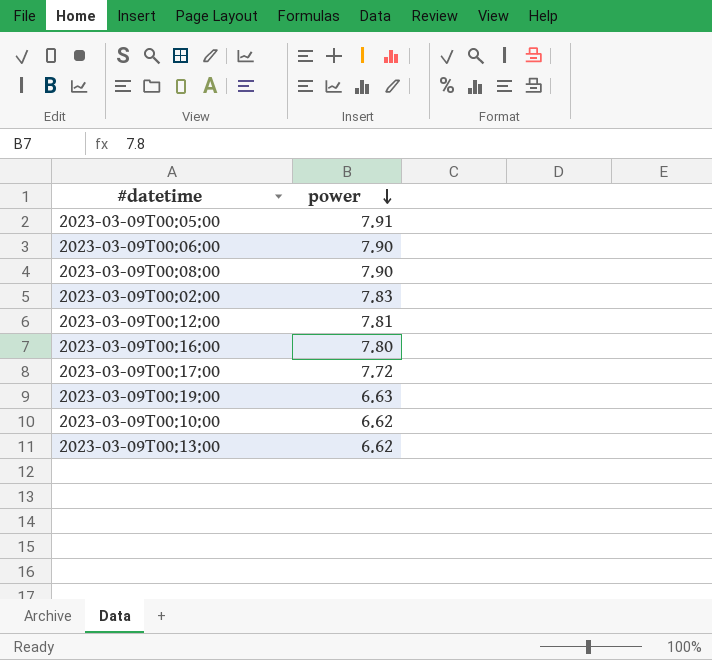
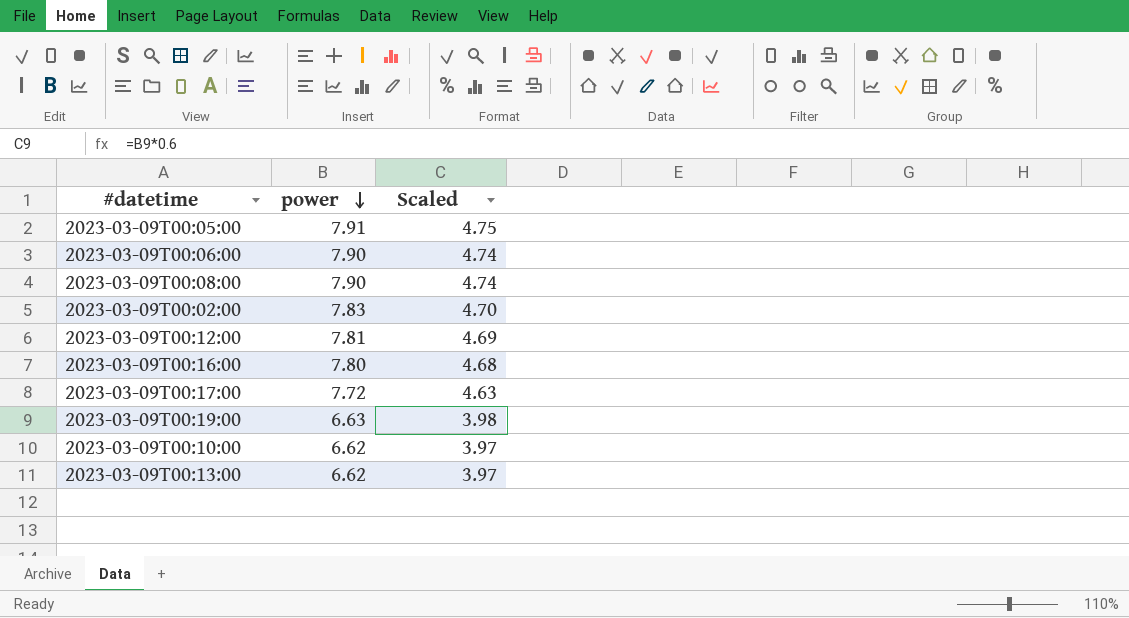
column Scaled | formula: none -> [power] * 0.6

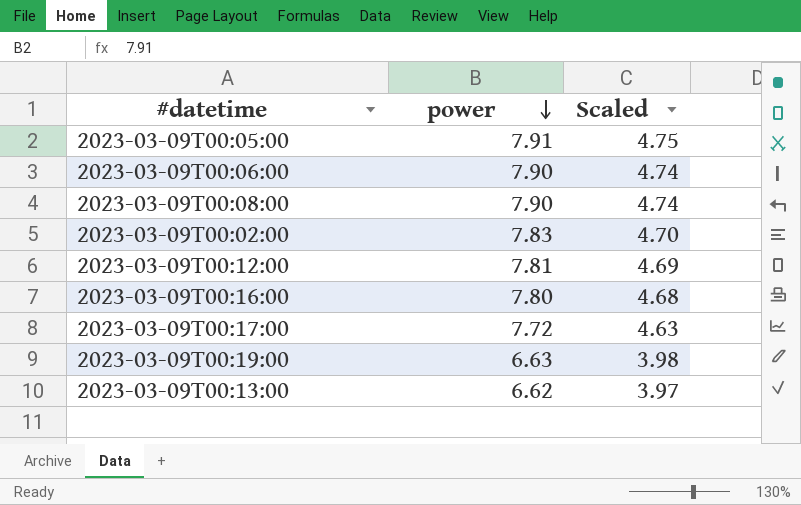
row 2023-03-09T00:10:00: 6.62 | 3.97 -> none

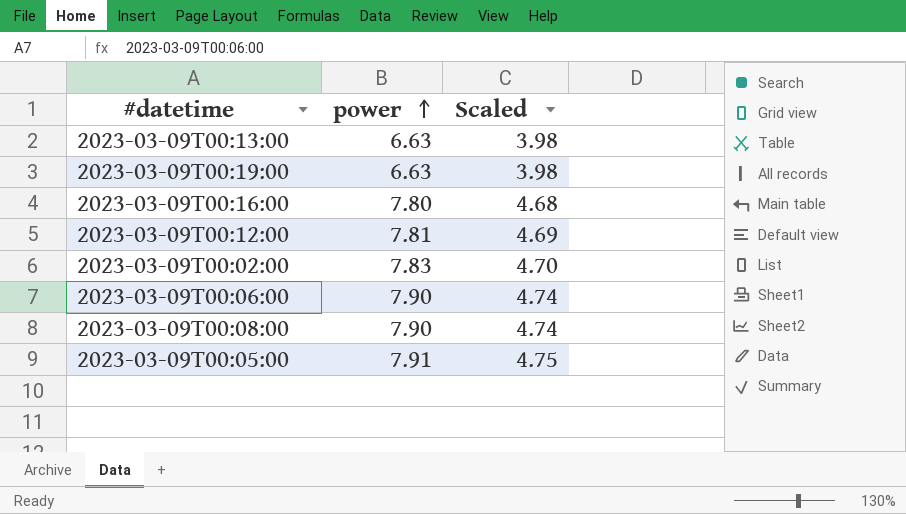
row order: power descending -> power ascending
row 2023-03-09T00:17:00: 7.72 | 4.63 -> none
2023-03-09T00:13:00 | power: 6.62 -> 6.63
2023-03-09T00:13:00 | Scaled: 3.97 -> 3.98

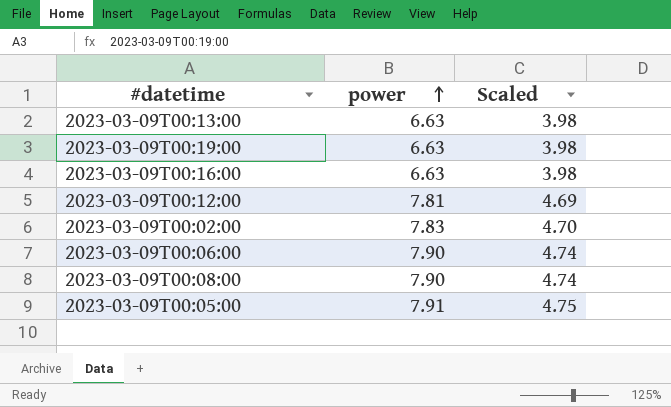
2023-03-09T00:16:00 | power: 7.80 -> 6.63
2023-03-09T00:16:00 | Scaled: 4.68 -> 3.98

